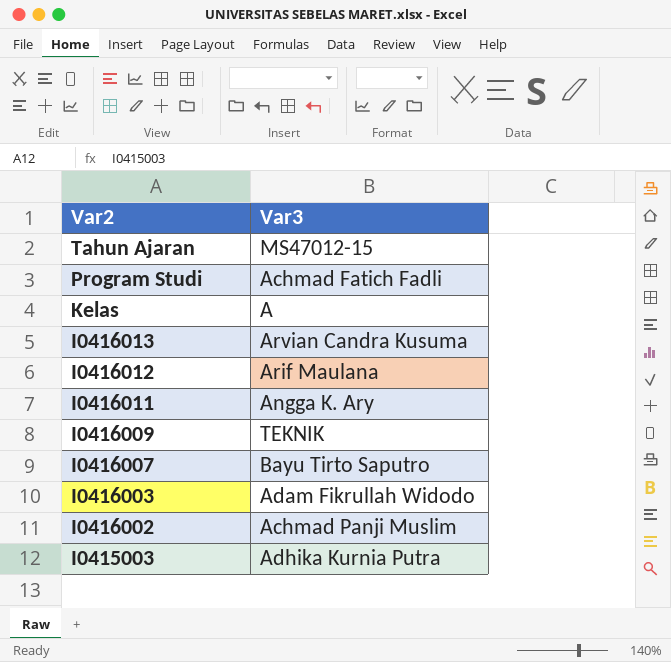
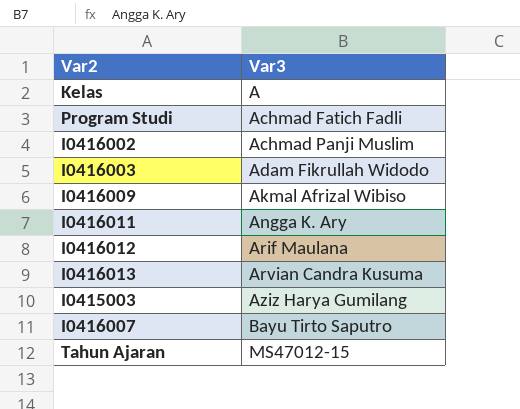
row order: Var2 descending -> Var3 ascending
I0416009 | Var3: TEKNIK -> Akmal Afrizal Wibiso
I0415003 | Var3: Adhika Kurnia Putra -> Aziz Harya Gumilang

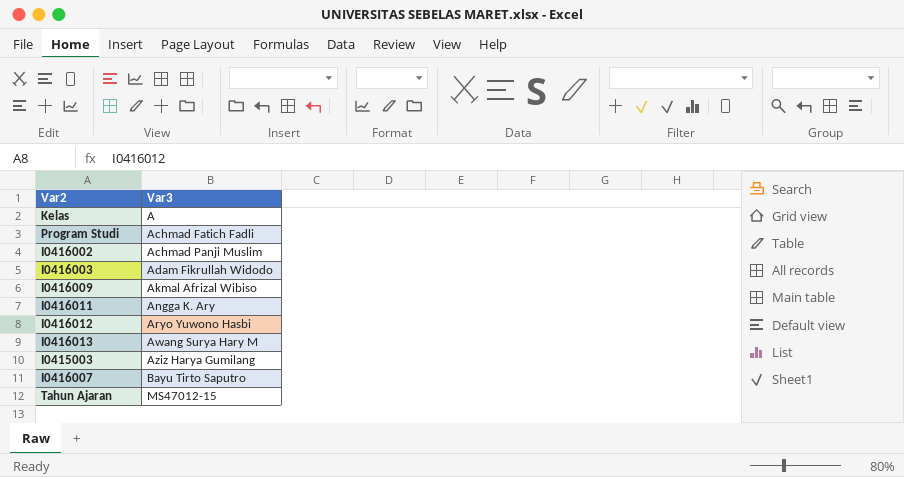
I0416012 | Var3: Arif Maulana -> Aryo Yuwono Hasbi
I0416013 | Var3: Arvian Candra Kusuma -> Awang Surya Hary M

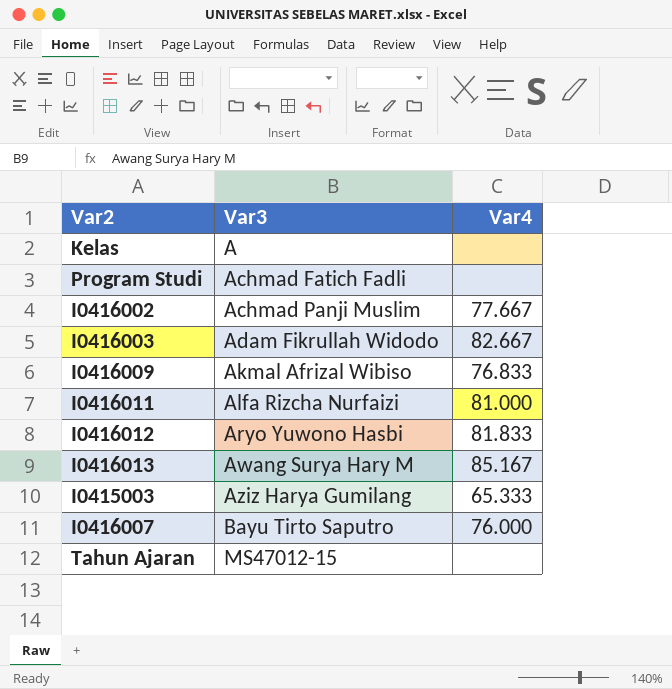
column Var4 | position: none -> 3
I0416011 | Var3: Angga K. Ary -> Alfa Rizcha Nurfaizi

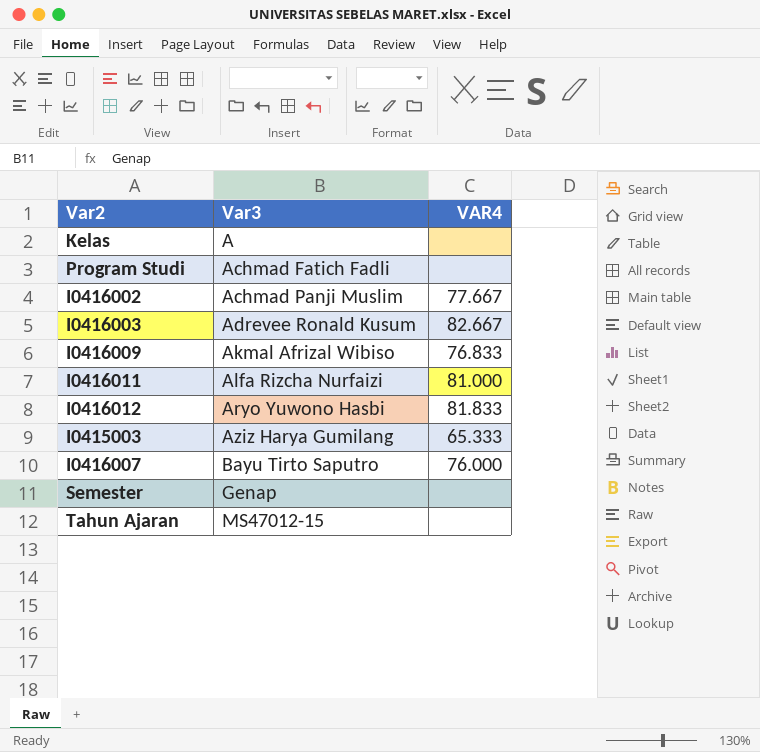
column name: Var4 -> VAR4
row I0416013: Awang Surya Hary M | 85.167 -> none
I0416003 | Var3: Adam Fikrullah Widodo -> Adrevee Ronald Kusum
row Semester: none -> Genap | none

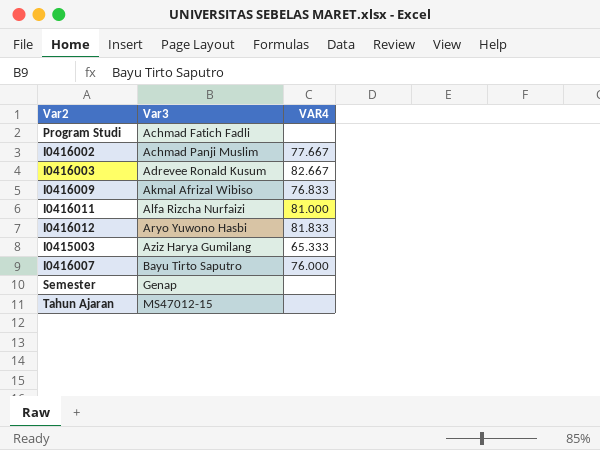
row Kelas: A | none -> none

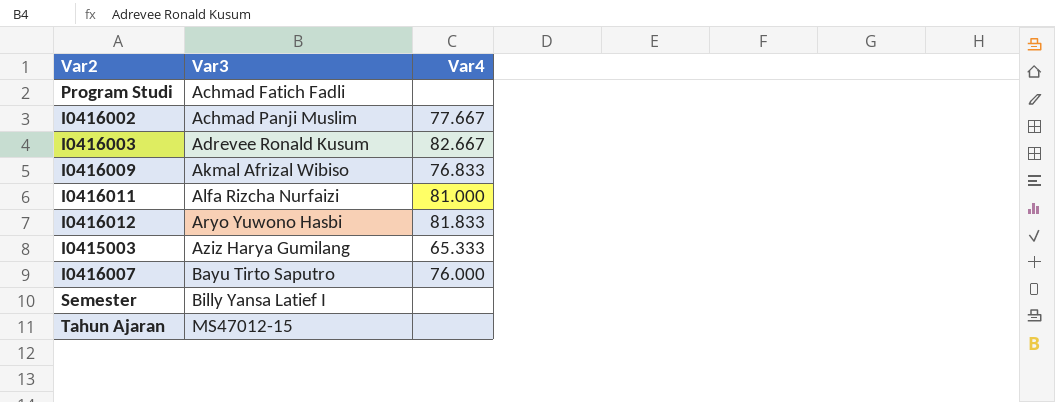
column name: VAR4 -> Var4
Semester | Var3: Genap -> Billy Yansa Latief I

